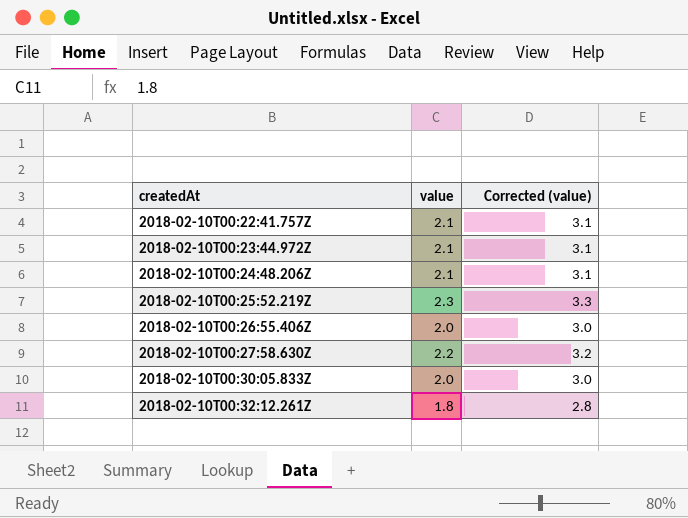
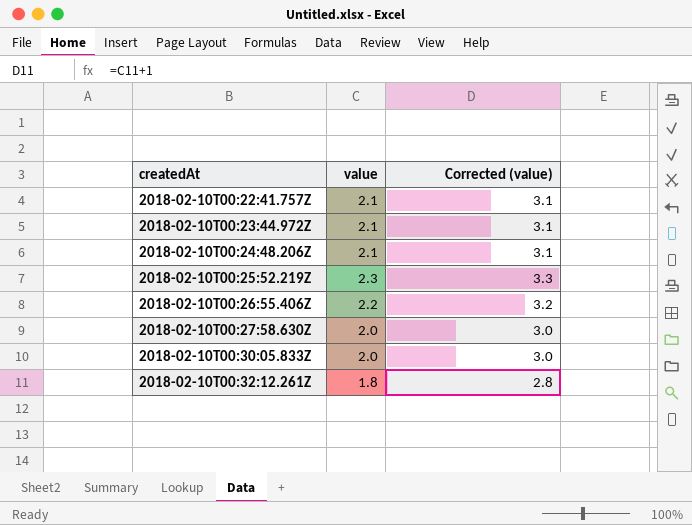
2018-02-10T00:26:55.406Z | value: 2.0 -> 2.2
2018-02-10T00:26:55.406Z | Corrected (value): 3.0 -> 3.2
2018-02-10T00:27:58.630Z | value: 2.2 -> 2.0
2018-02-10T00:27:58.630Z | Corrected (value): 3.2 -> 3.0

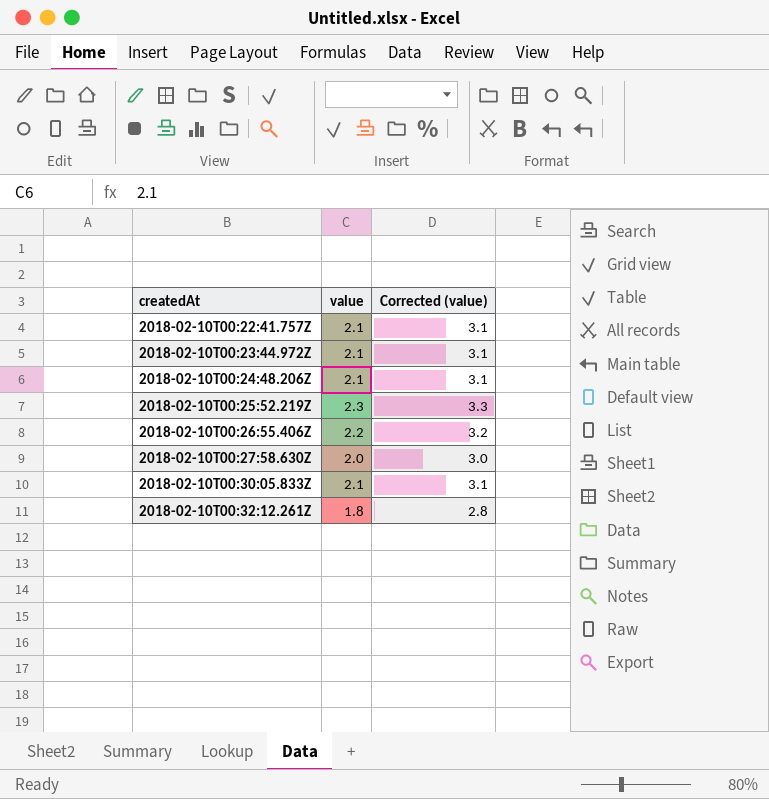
2018-02-10T00:30:05.833Z | value: 2.0 -> 2.1
2018-02-10T00:30:05.833Z | Corrected (value): 3.0 -> 3.1

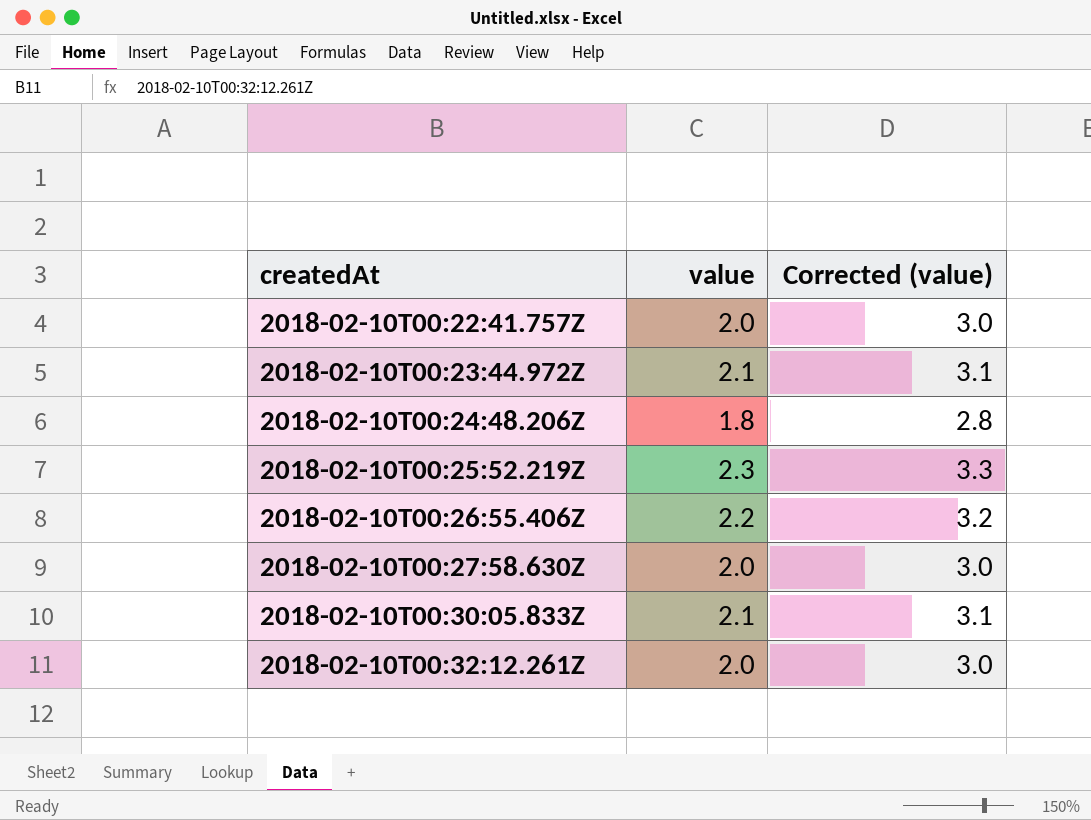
2018-02-10T00:22:41.757Z | value: 2.1 -> 2.0
2018-02-10T00:22:41.757Z | Corrected (value): 3.1 -> 3.0
2018-02-10T00:24:48.206Z | value: 2.1 -> 1.8
2018-02-10T00:24:48.206Z | Corrected (value): 3.1 -> 2.8
2018-02-10T00:32:12.261Z | value: 1.8 -> 2.0
2018-02-10T00:32:12.261Z | Corrected (value): 2.8 -> 3.0

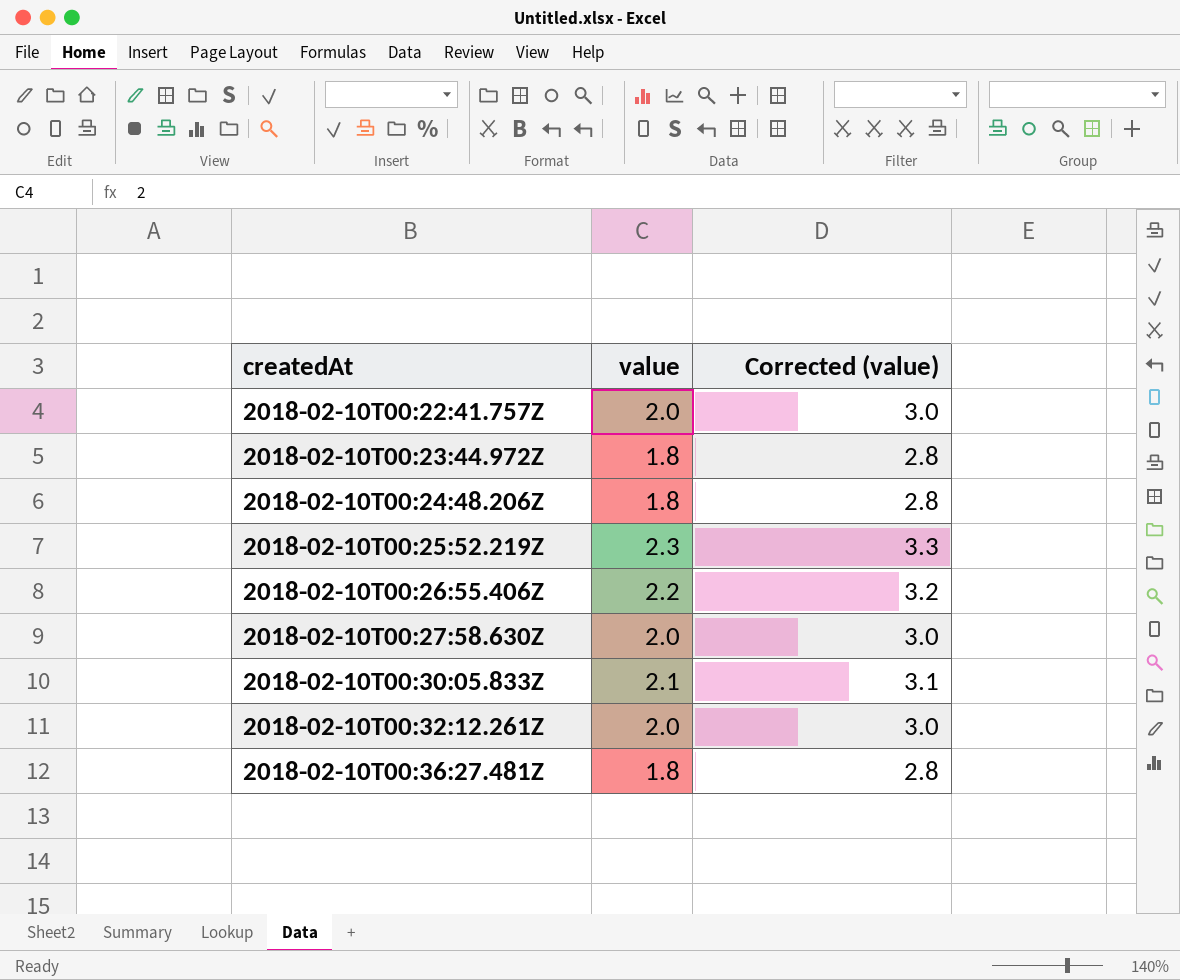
2018-02-10T00:23:44.972Z | value: 2.1 -> 1.8
2018-02-10T00:23:44.972Z | Corrected (value): 3.1 -> 2.8
row 2018-02-10T00:36:27.481Z: none -> 1.8 | 2.8

